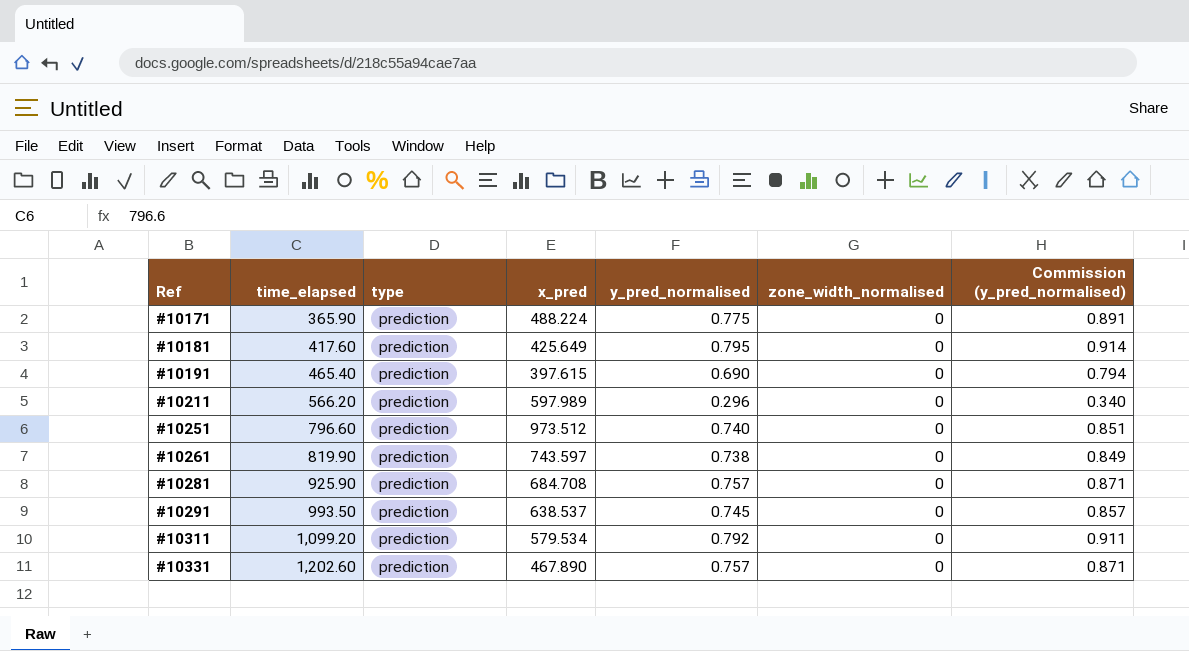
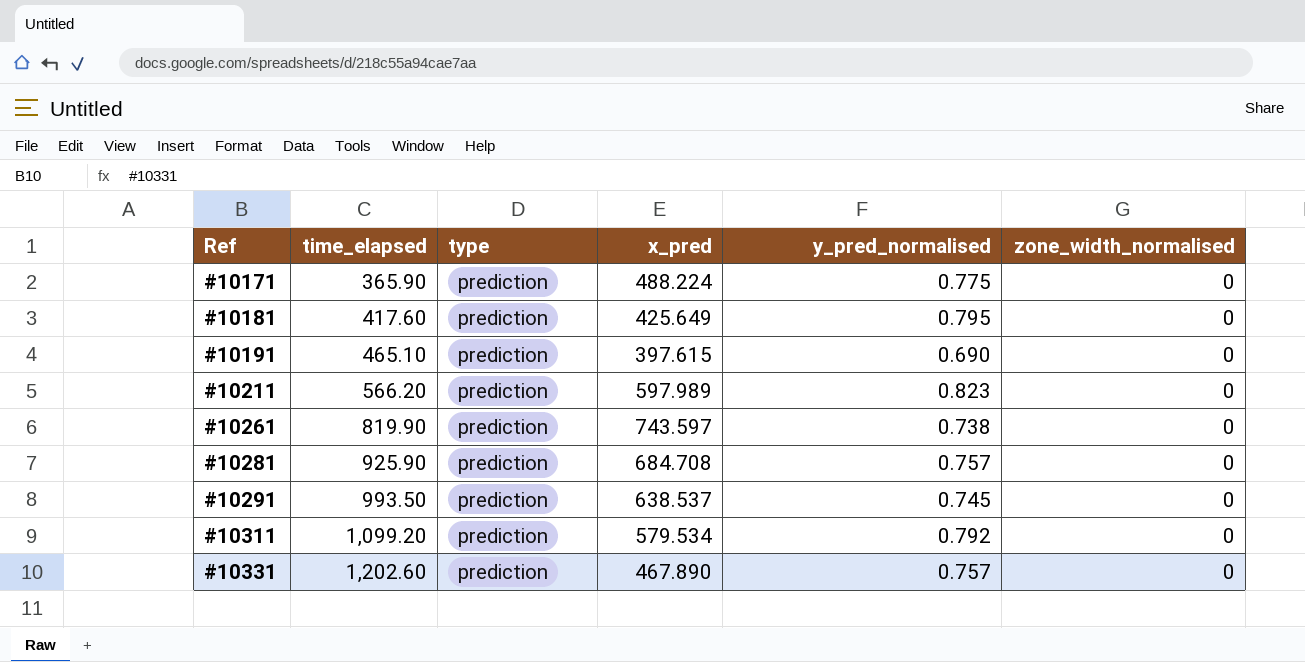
column Commission (y_pred_normalised) | formula: [y_pred_normalised] * 1.15 -> none
row #10251: 796.60 | prediction | 973.512 | 0.740 | 0 | 0.851 -> none
#10191 | time_elapsed: 465.40 -> 465.10
#10211 | y_pred_normalised: 0.296 -> 0.823

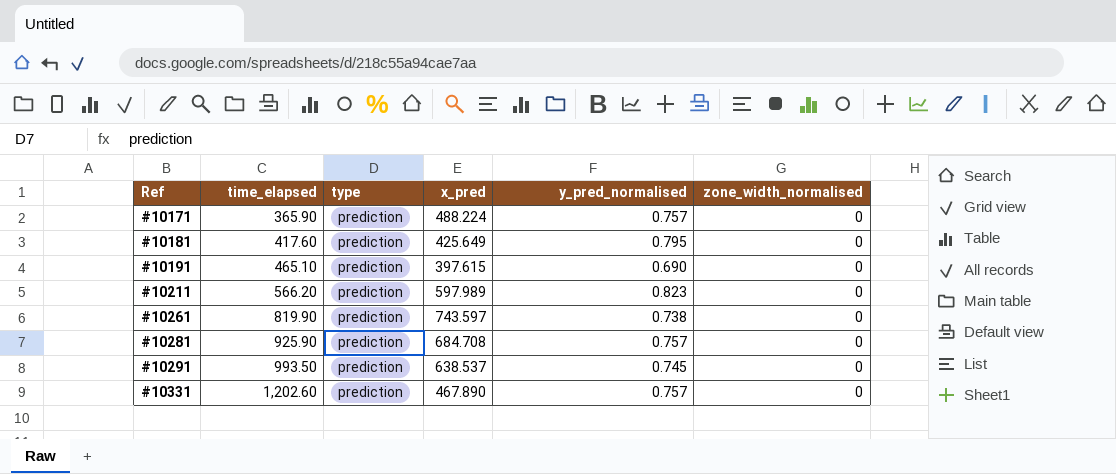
row #10311: 1,099.20 | prediction | 579.534 | 0.792 | 0 -> none
#10171 | y_pred_normalised: 0.775 -> 0.757

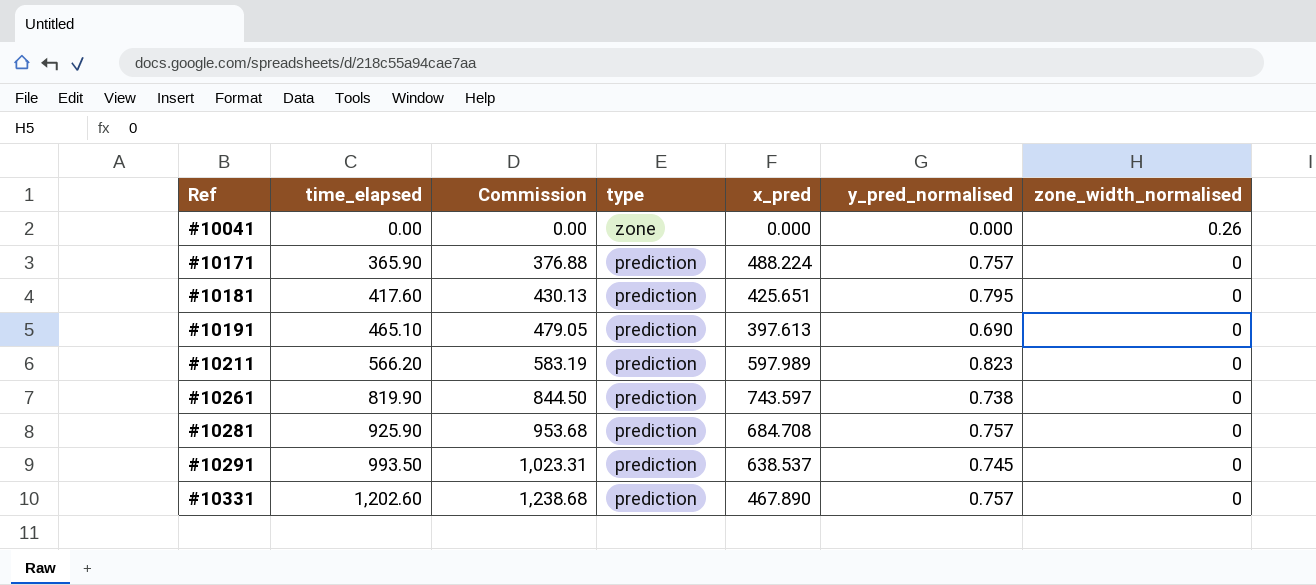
column Commission | formula: none -> [time_elapsed] * 1.03
row #10041: none -> 0.00 | 0.00 | zone | 0.000 | 0.000 | 0.26
#10181 | x_pred: 425.649 -> 425.651
#10191 | x_pred: 397.615 -> 397.613

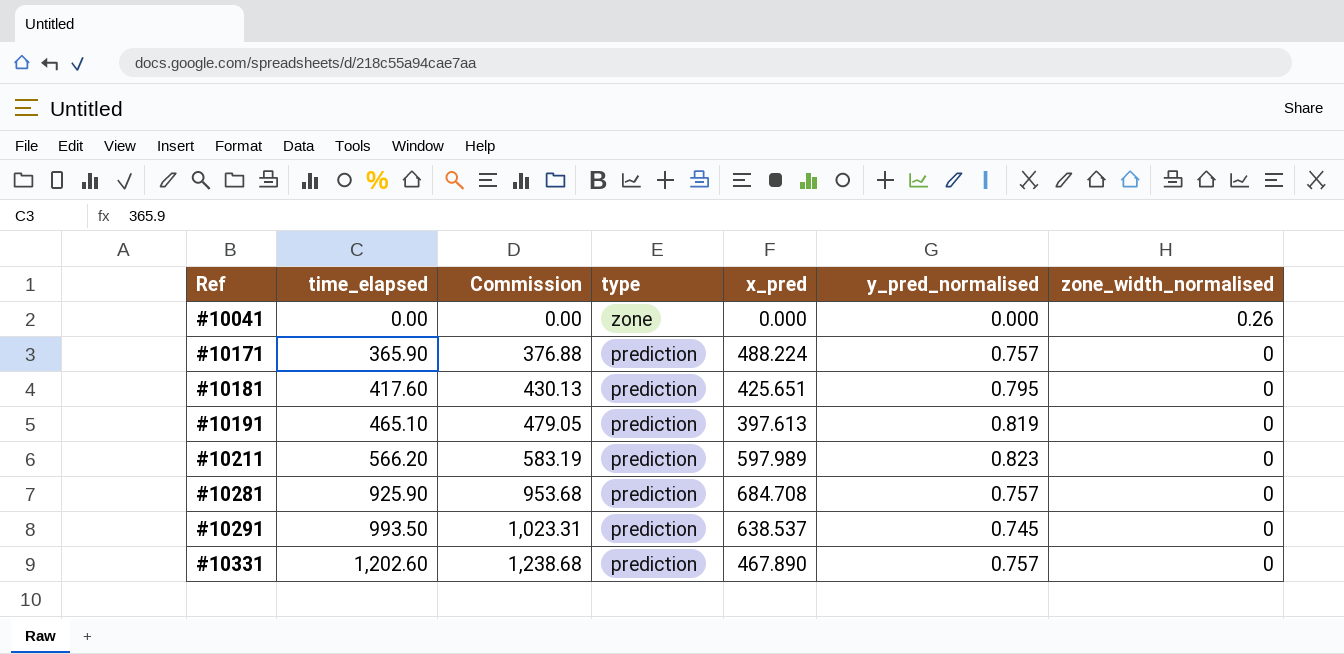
row #10261: 819.90 | 844.50 | prediction | 743.597 | 0.738 | 0 -> none
#10191 | y_pred_normalised: 0.690 -> 0.819

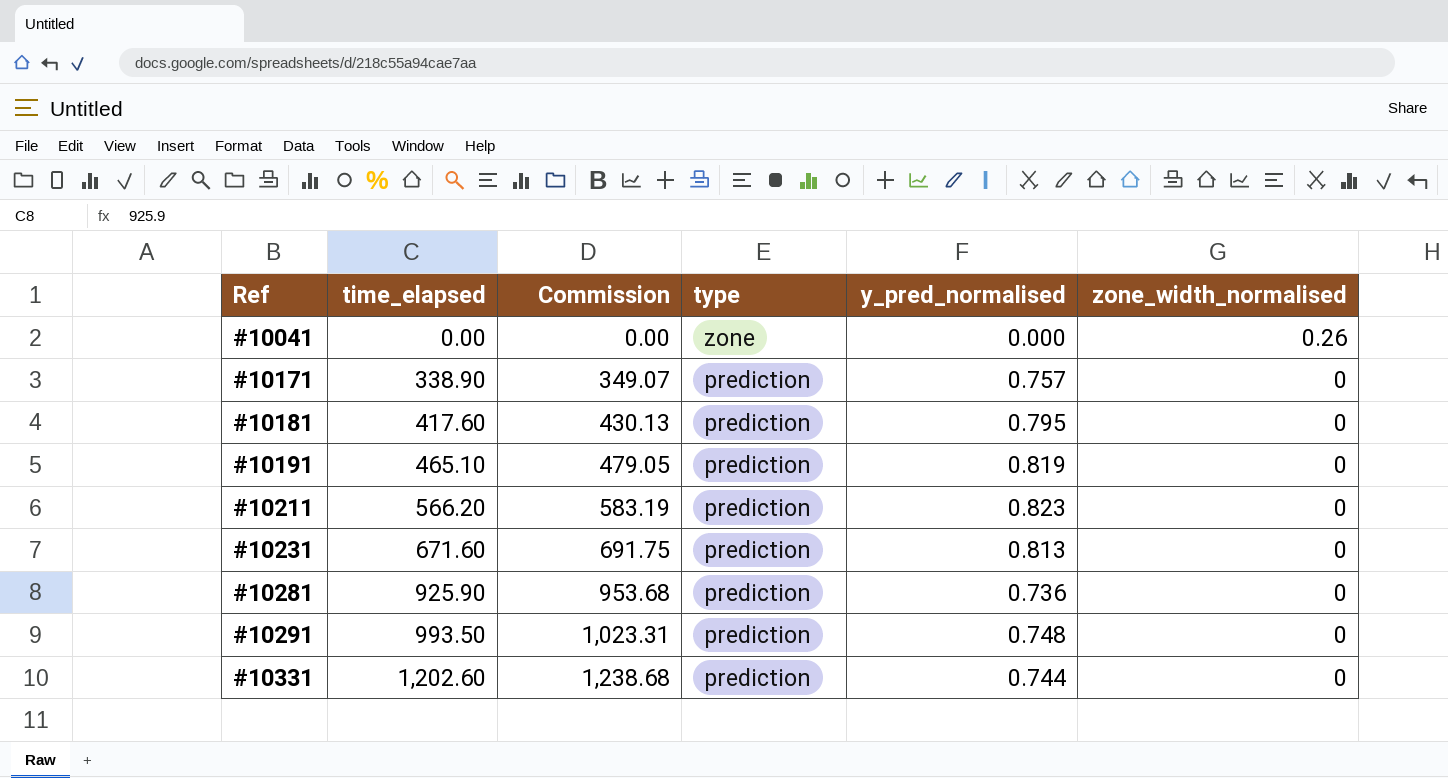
column x_pred | position: 5 -> none
#10171 | time_elapsed: 365.90 -> 338.90
#10171 | Commission: 376.88 -> 349.07
row #10231: none -> 671.60 | 691.75 | prediction | 0.813 | 0
#10281 | y_pred_normalised: 0.757 -> 0.736
#10291 | y_pred_normalised: 0.745 -> 0.748
#10331 | y_pred_normalised: 0.757 -> 0.744

